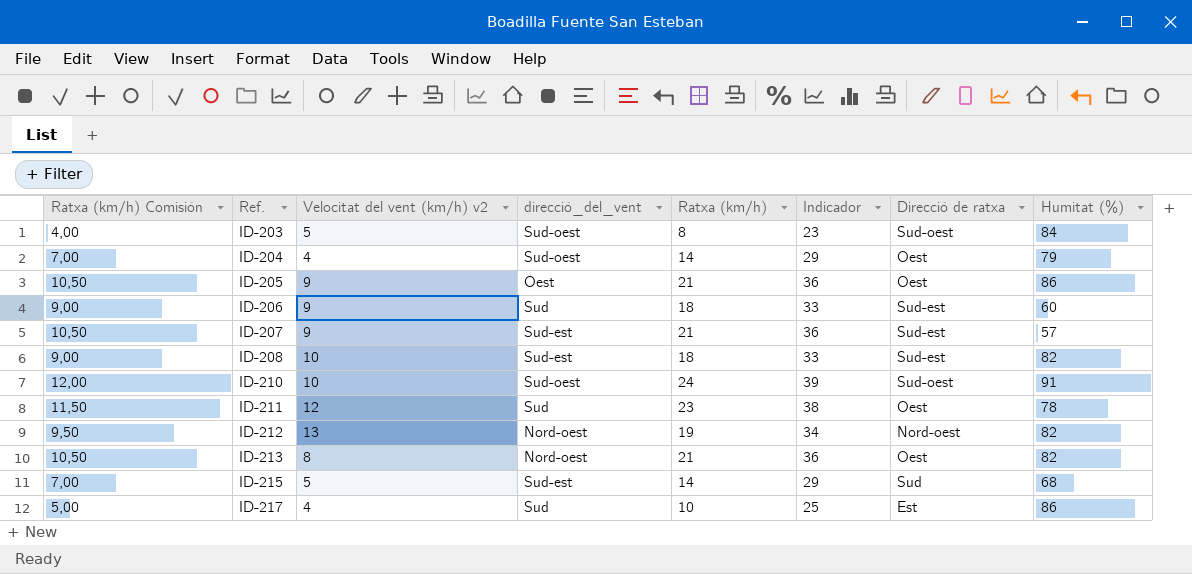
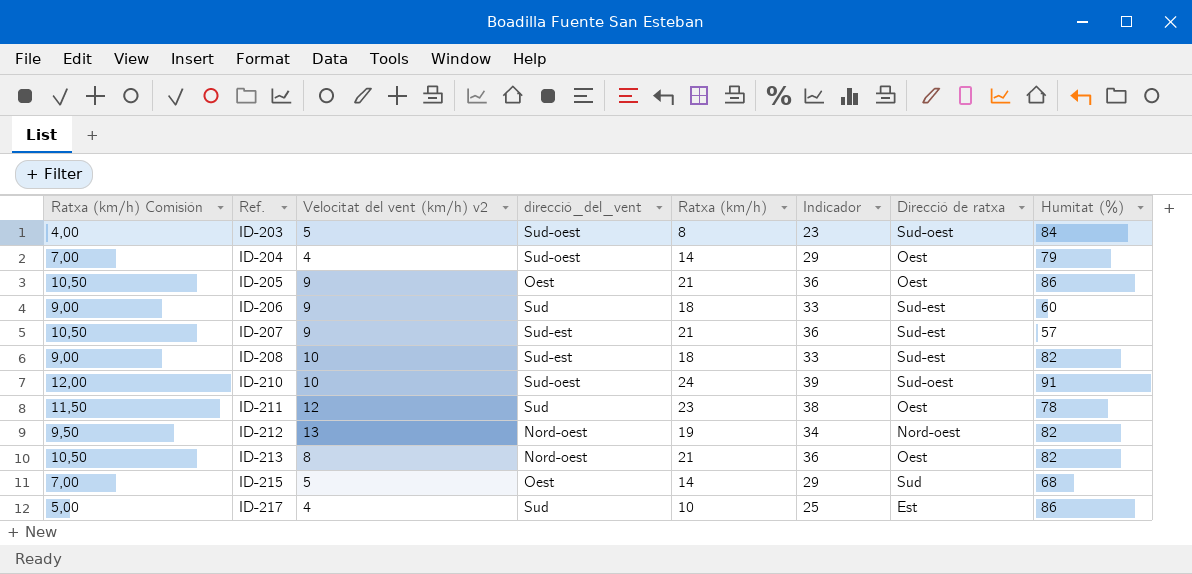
ID-215 | direcció_del_vent: Sud-est -> Oest

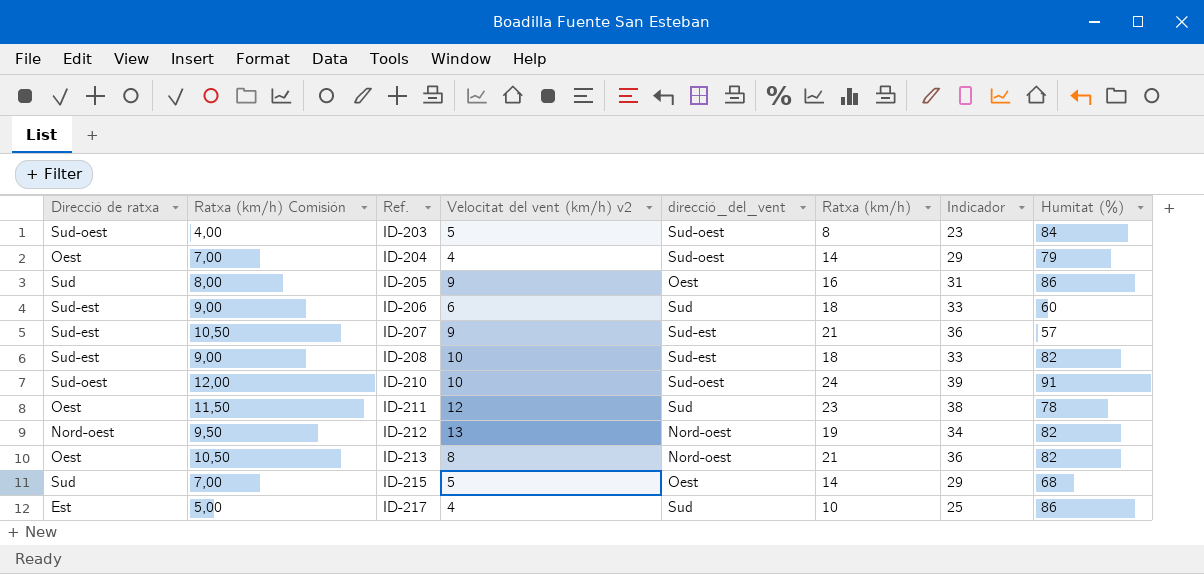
column Direcció de ratxa | position: 7 -> 1
ID-205 | Direcció de ratxa: Oest -> Sud
ID-205 | Ratxa (km/h) Comisión: 10,50 -> 8,00
ID-205 | Ratxa (km/h): 21 -> 16
ID-205 | Indicador: 36 -> 31
ID-206 | Velocitat del vent (km/h) v2: 9 -> 6

